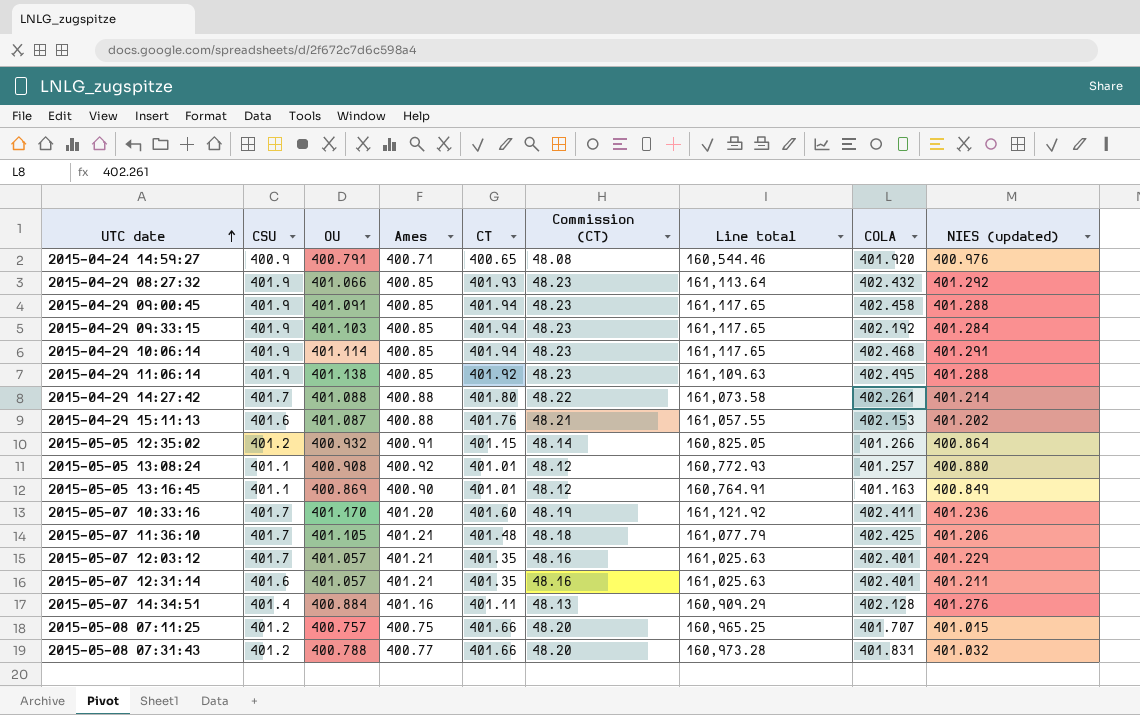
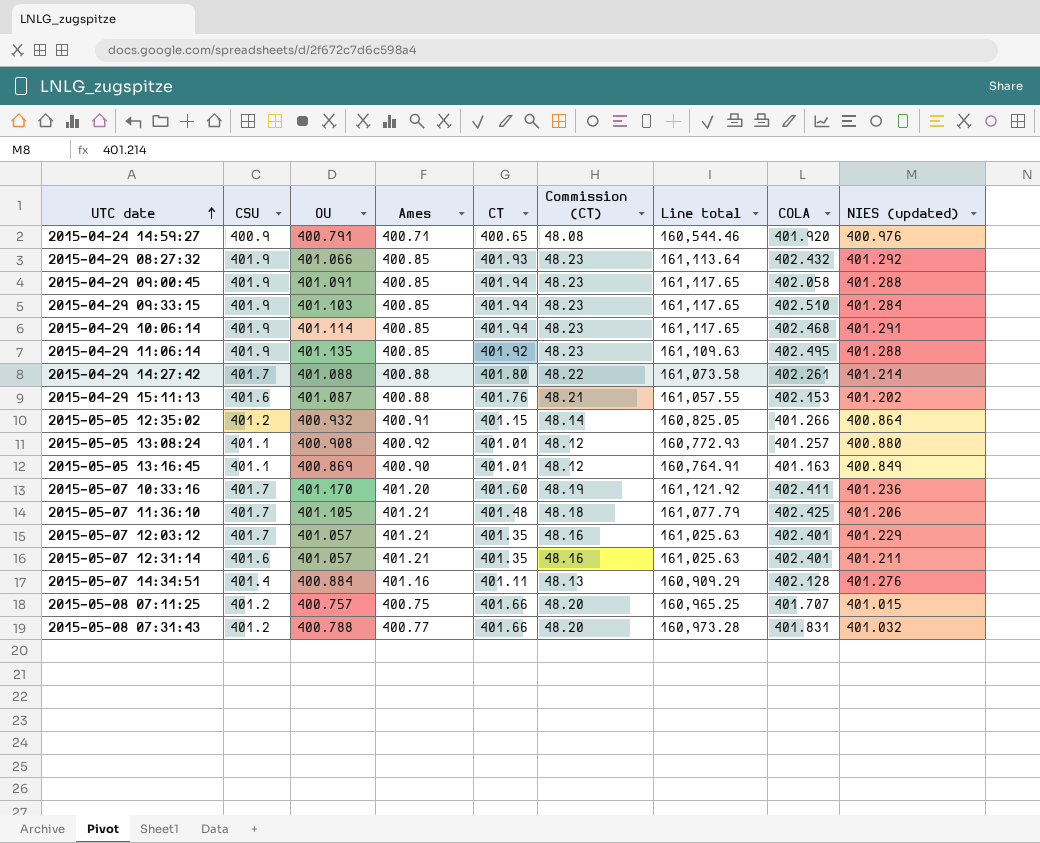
2015-04-29 09:00:45 | COLA: 402.458 -> 402.058
2015-04-29 09:33:15 | COLA: 402.192 -> 402.510
2015-04-29 11:06:14 | OU: 401.138 -> 401.135

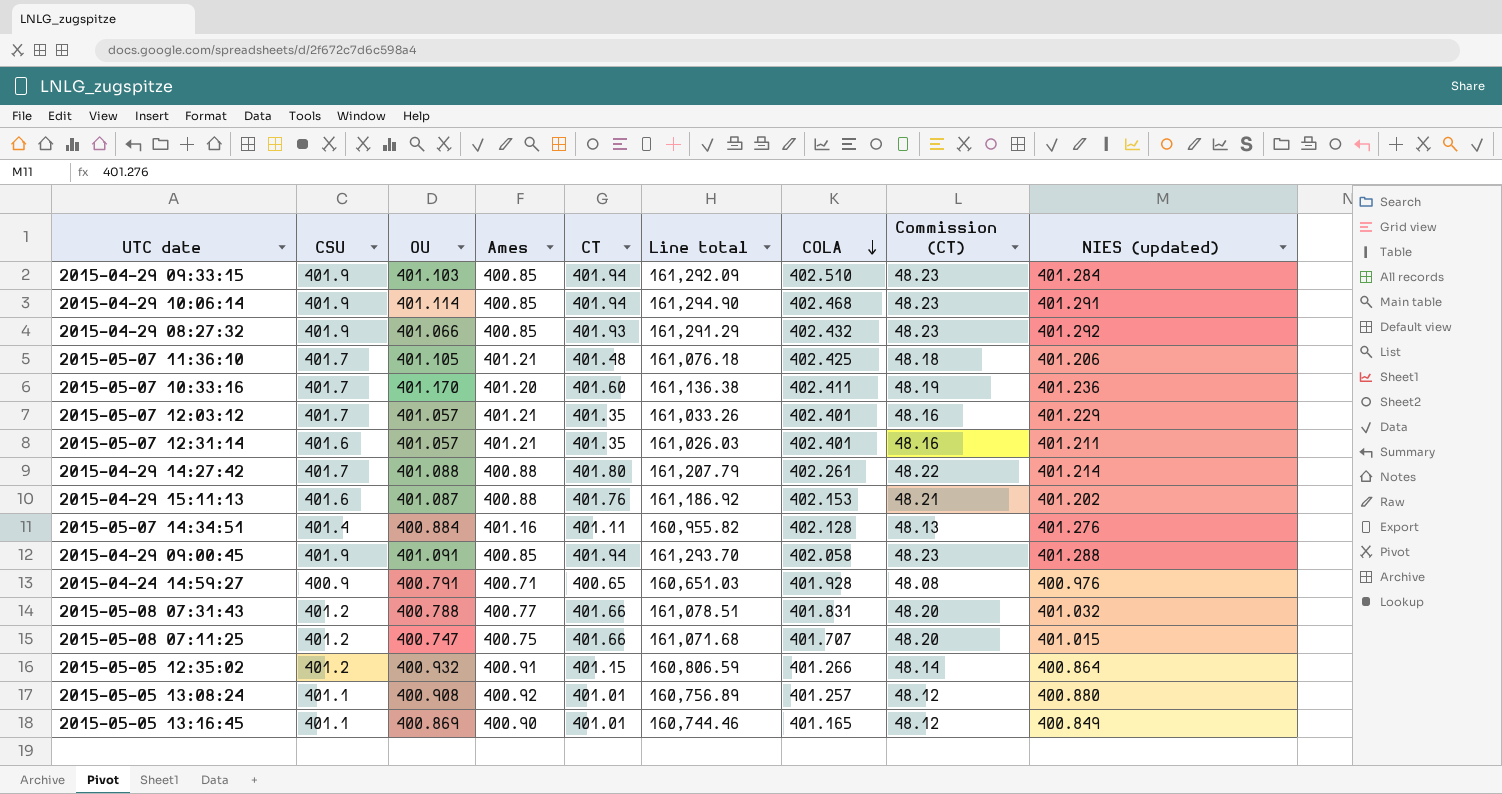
row order: UTC date ascending -> COLA descending
column Line total | formula: [Ames] * [CT] -> [CT] * [NIES (updated)]
column Commission (CT) | position: 6 -> 8
row 2015-04-29 11:06:14: 401.9 | 401.135 | 400.85 | 401.92 | 48.23 | 161,109.63 | 402.495 | 401.288 -> none
2015-04-24 14:59:27 | COLA: 401.920 -> 401.928
2015-05-08 07:11:25 | OU: 400.757 -> 400.747
2015-05-05 13:16:45 | COLA: 401.163 -> 401.165

